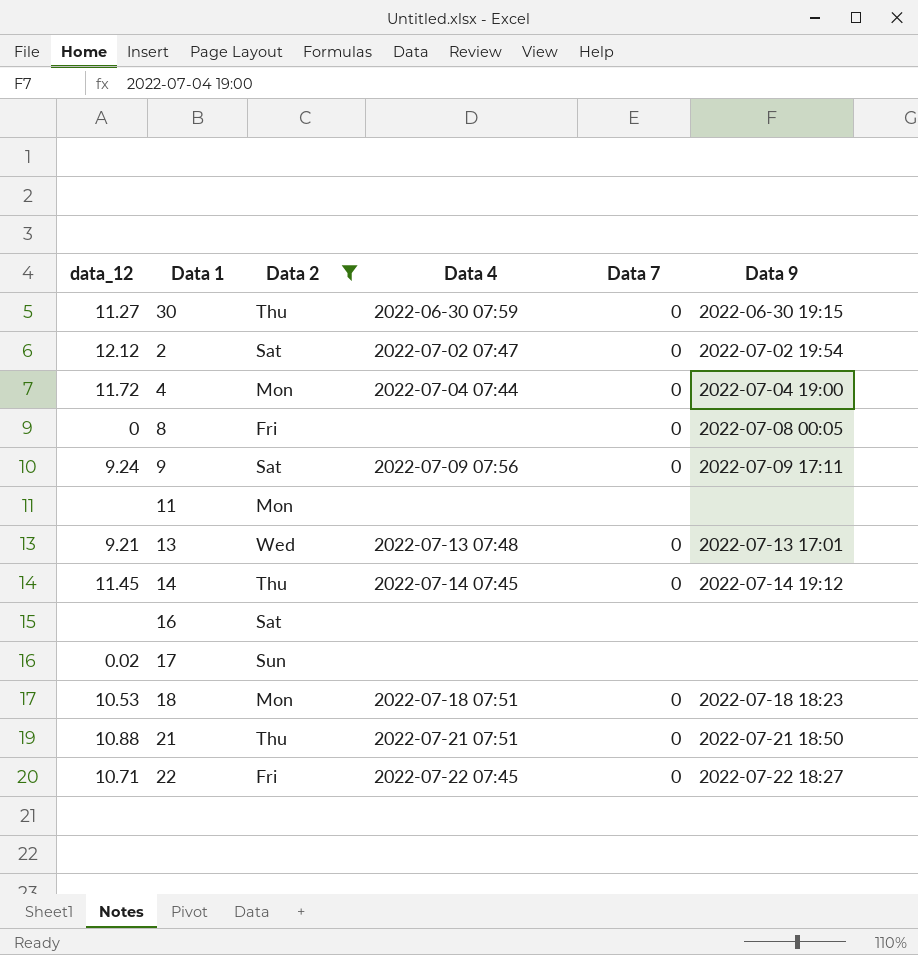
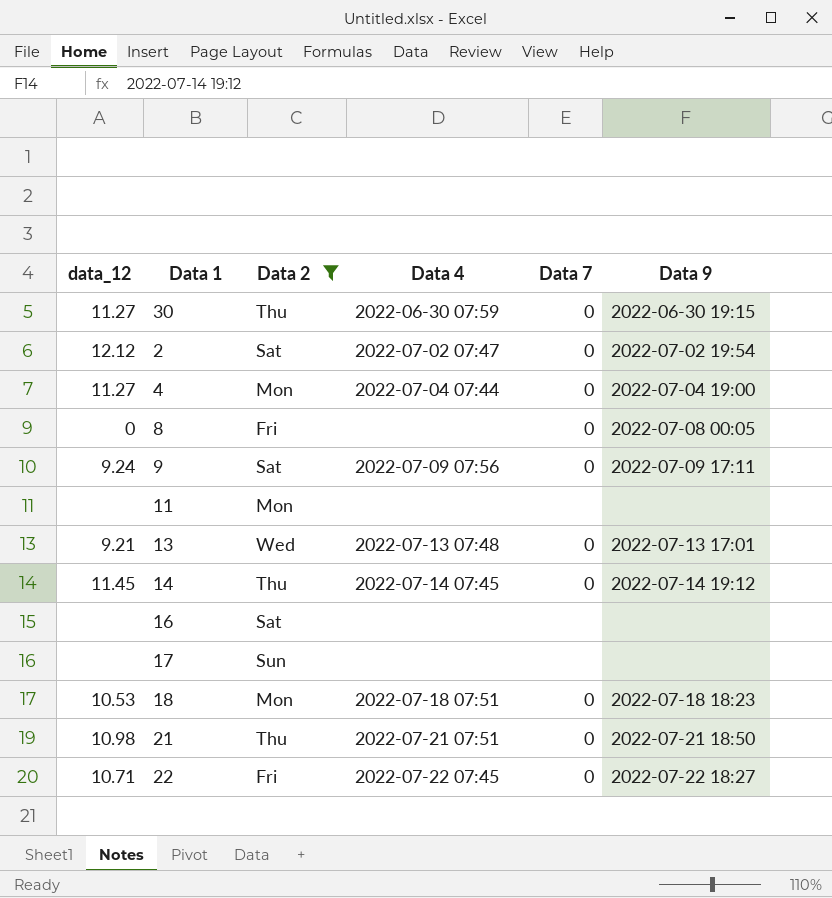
4 | data_12: 11.72 -> 11.27
17 | data_12: 0.02 -> none
21 | data_12: 10.88 -> 10.98

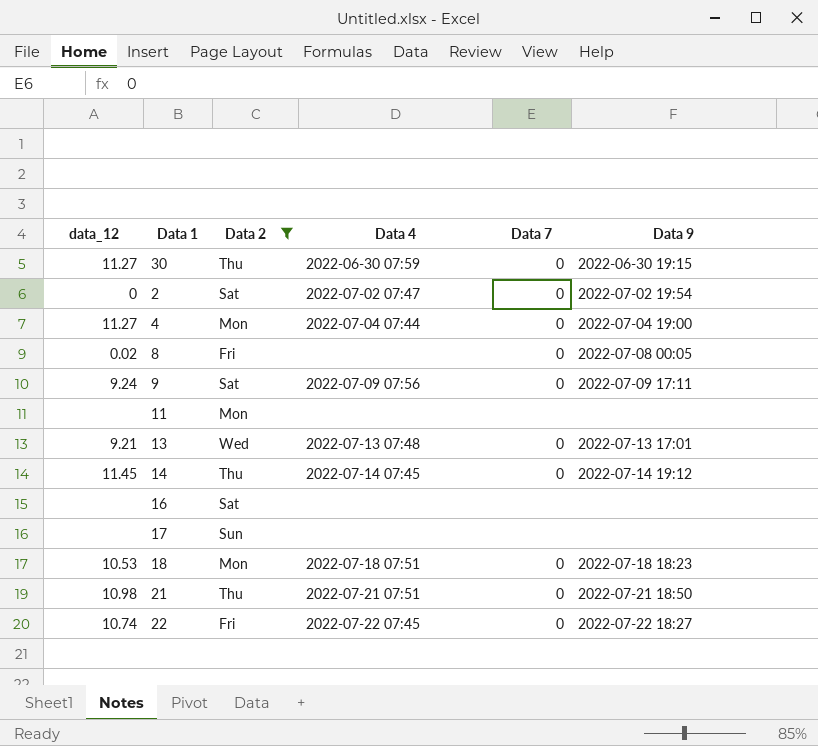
2 | data_12: 12.12 -> 0
8 | data_12: 0 -> 0.02
22 | data_12: 10.71 -> 10.74

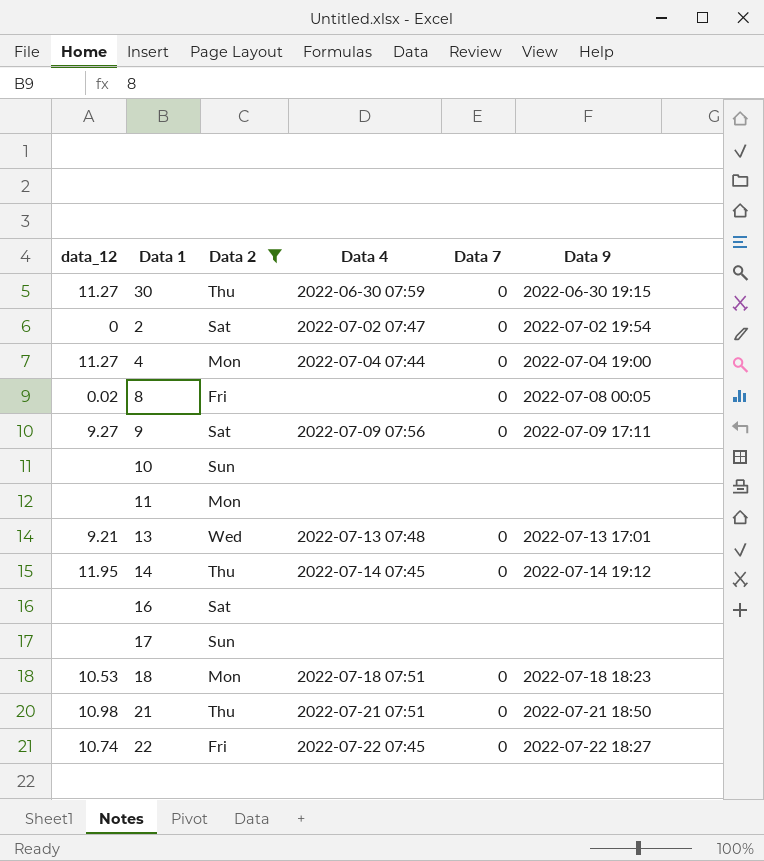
9 | data_12: 9.24 -> 9.27
row 10: none -> none | Sun | none | none | none
14 | data_12: 11.45 -> 11.95

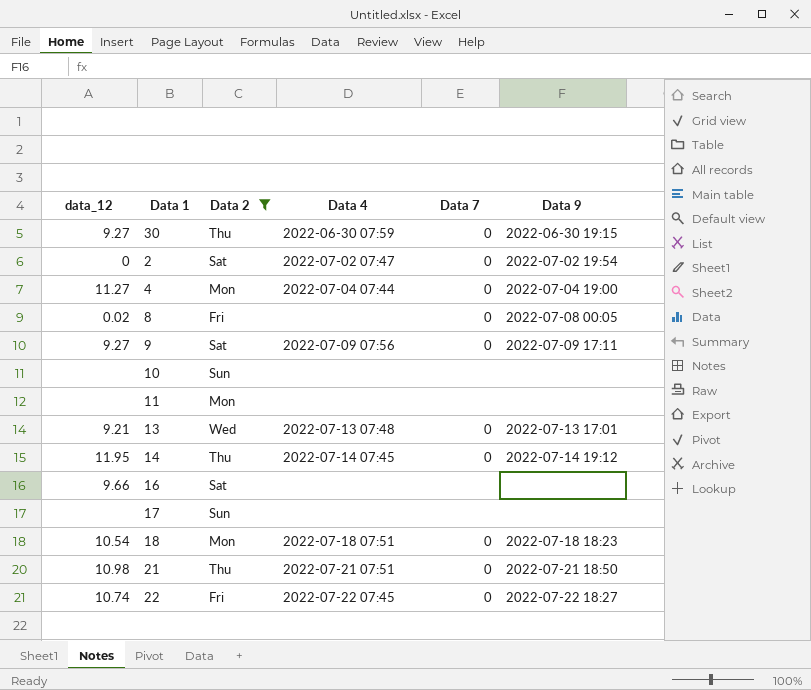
30 | data_12: 11.27 -> 9.27
16 | data_12: none -> 9.66
18 | data_12: 10.53 -> 10.54

